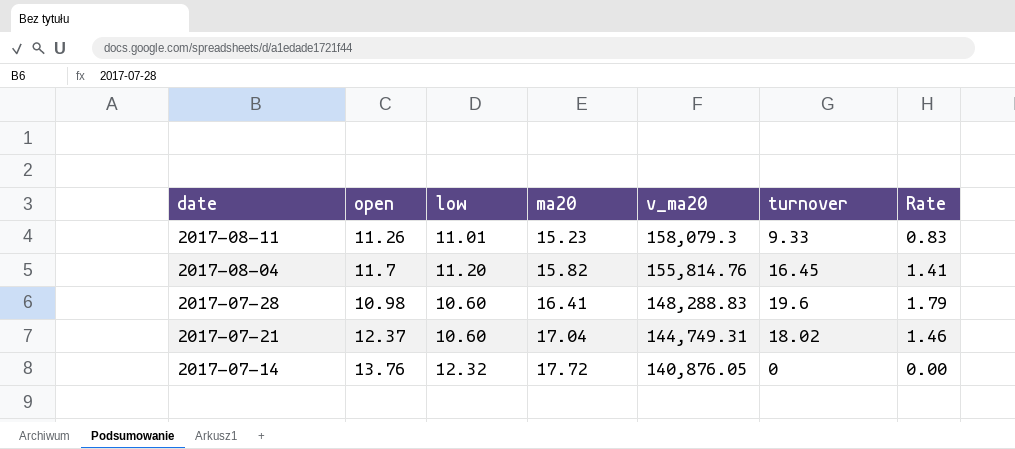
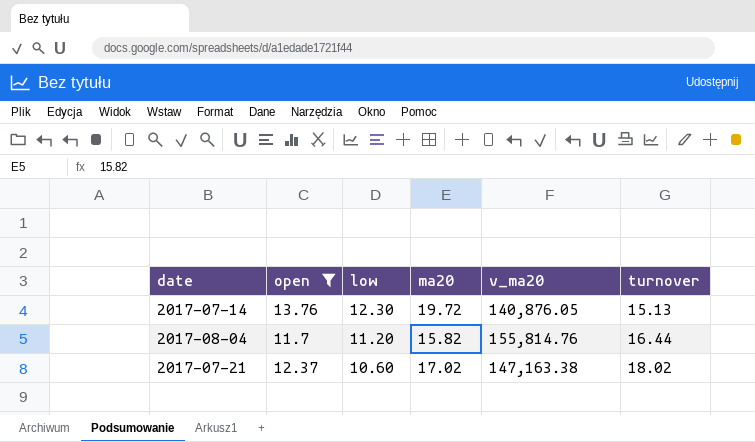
filter: none -> open >= 11.7
row order: date descending -> low descending
column Rate | formula: [turnover] / [open] -> none
2017-07-14 | low: 12.32 -> 12.30
2017-07-14 | ma20: 17.72 -> 19.72
2017-07-14 | turnover: 0 -> 15.13
2017-08-04 | turnover: 16.45 -> 16.44
2017-07-21 | ma20: 17.04 -> 17.02
2017-07-21 | v_ma20: 144,749.31 -> 147,163.38

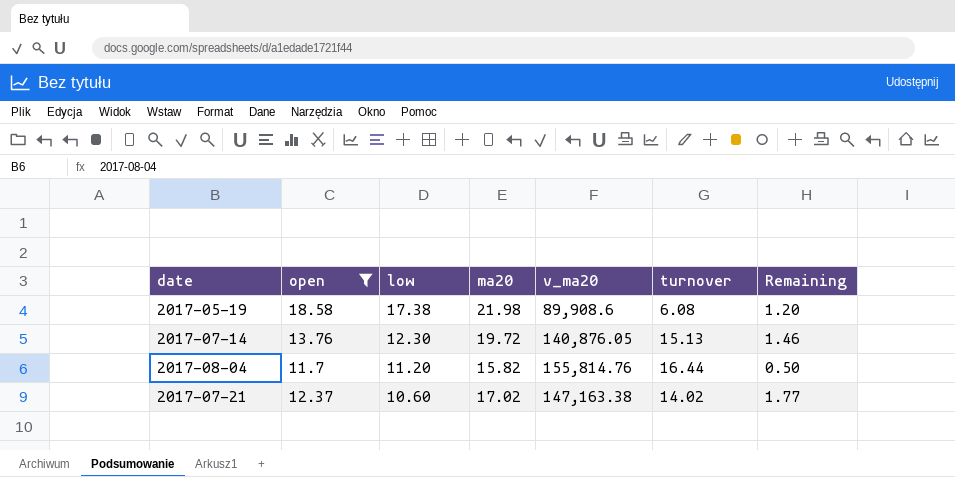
column Remaining | formula: none -> [open] - [low]
row 2017-05-19: none -> 18.58 | 17.38 | 21.98 | 89,908.6 | 6.08 | 1.20
2017-07-21 | turnover: 18.02 -> 14.02

